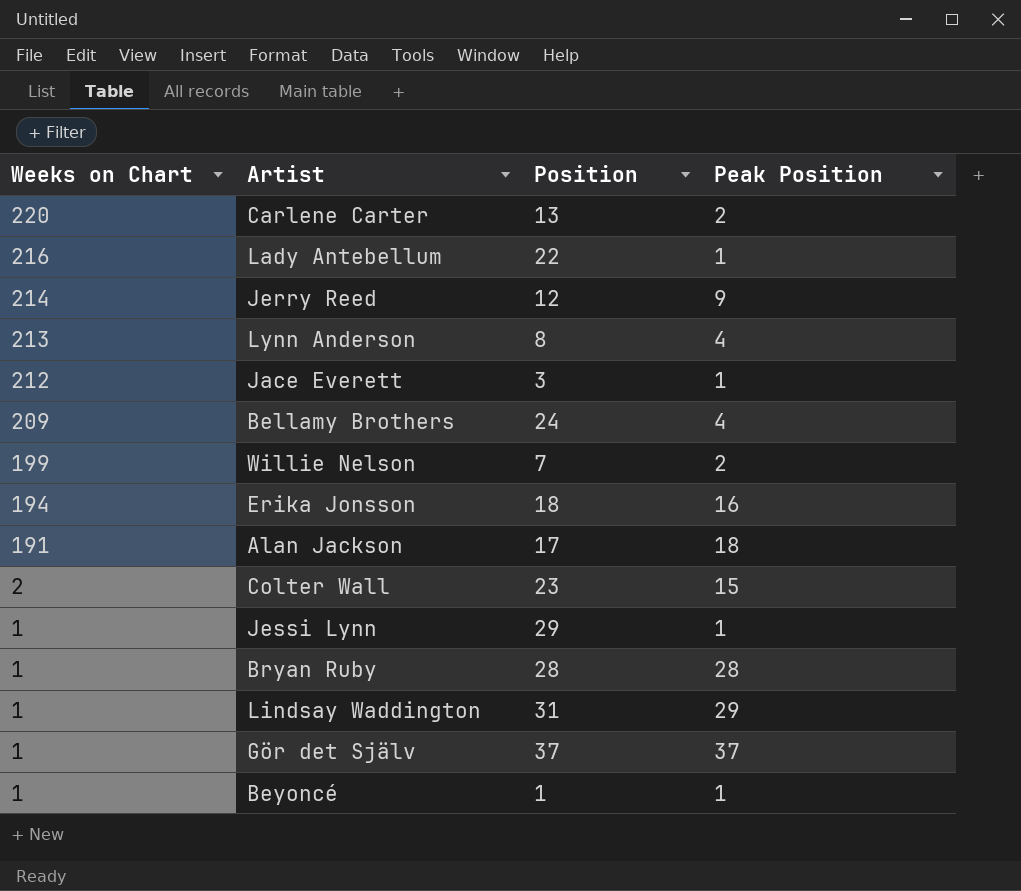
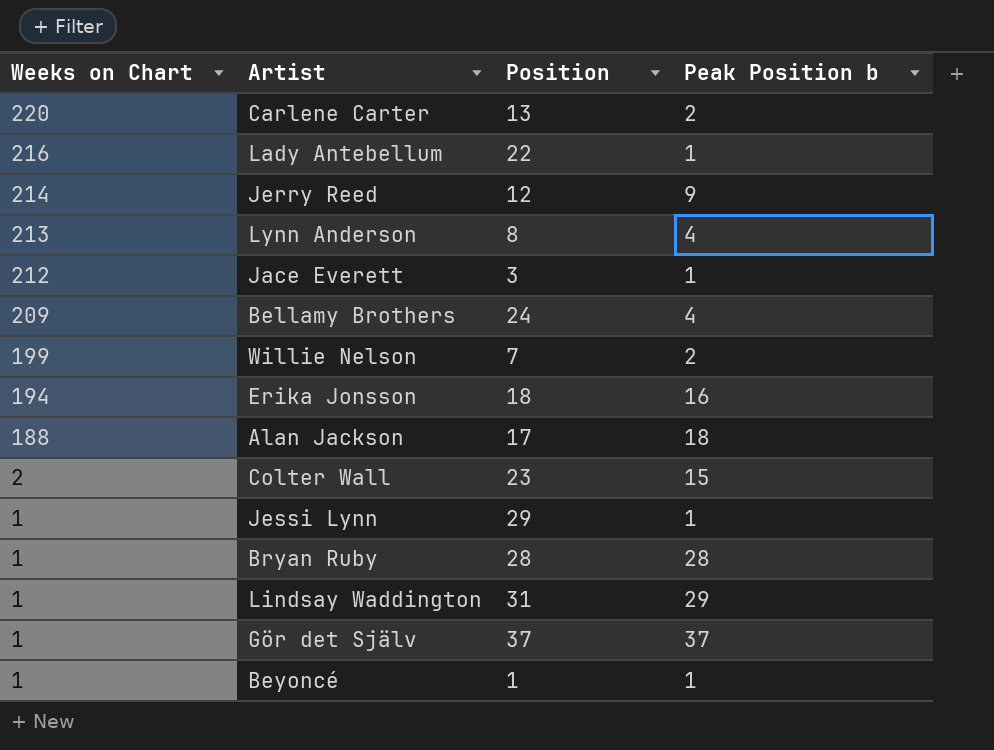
column name: Peak Position -> Peak Position b
Alan Jackson | Weeks on Chart: 191 -> 188

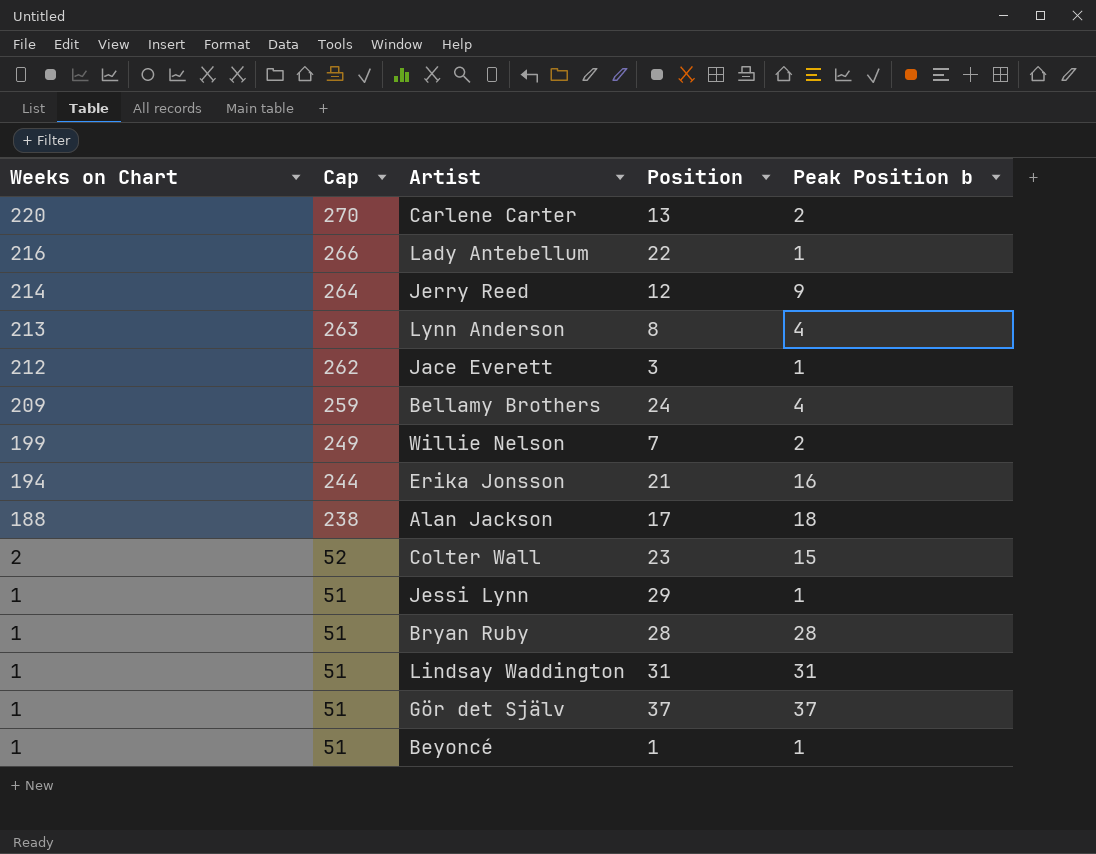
column Cap | formula: none -> [Weeks on Chart] + 50
Erika Jonsson | Position: 18 -> 21
Lindsay Waddington | Peak Position b: 29 -> 31

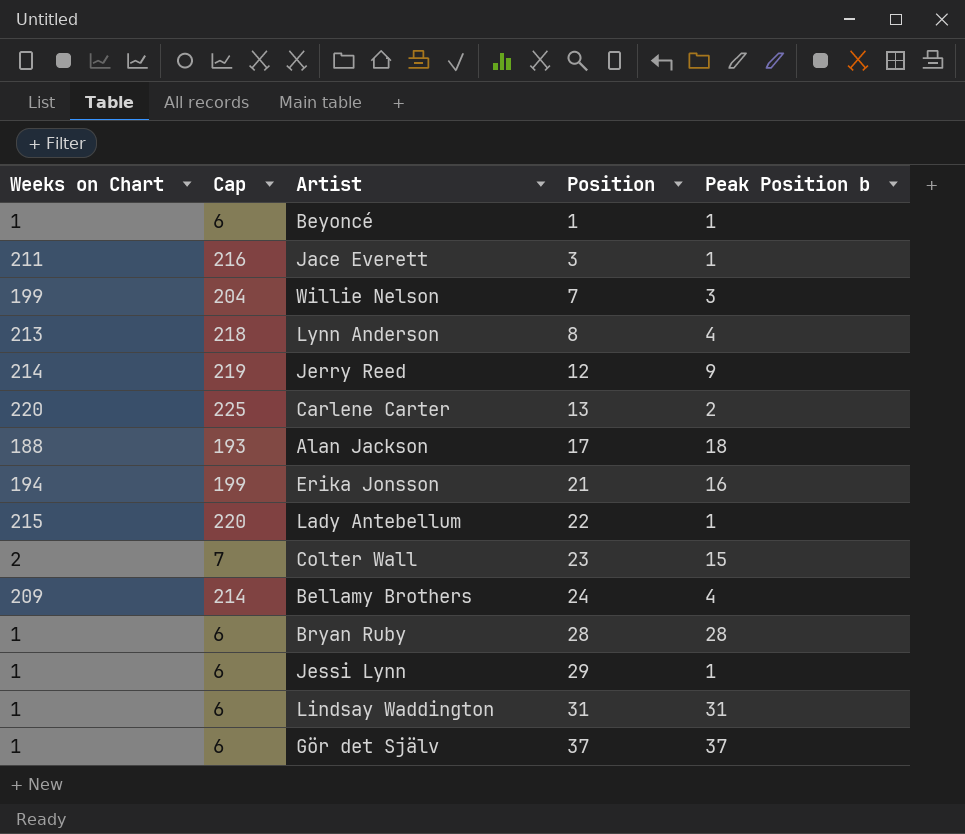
row order: Weeks on Chart descending -> Position ascending
column Cap | formula: [Weeks on Chart] + 50 -> [Weeks on Chart] + 5
Jace Everett | Weeks on Chart: 212 -> 211
Willie Nelson | Peak Position b: 2 -> 3
Lady Antebellum | Weeks on Chart: 216 -> 215

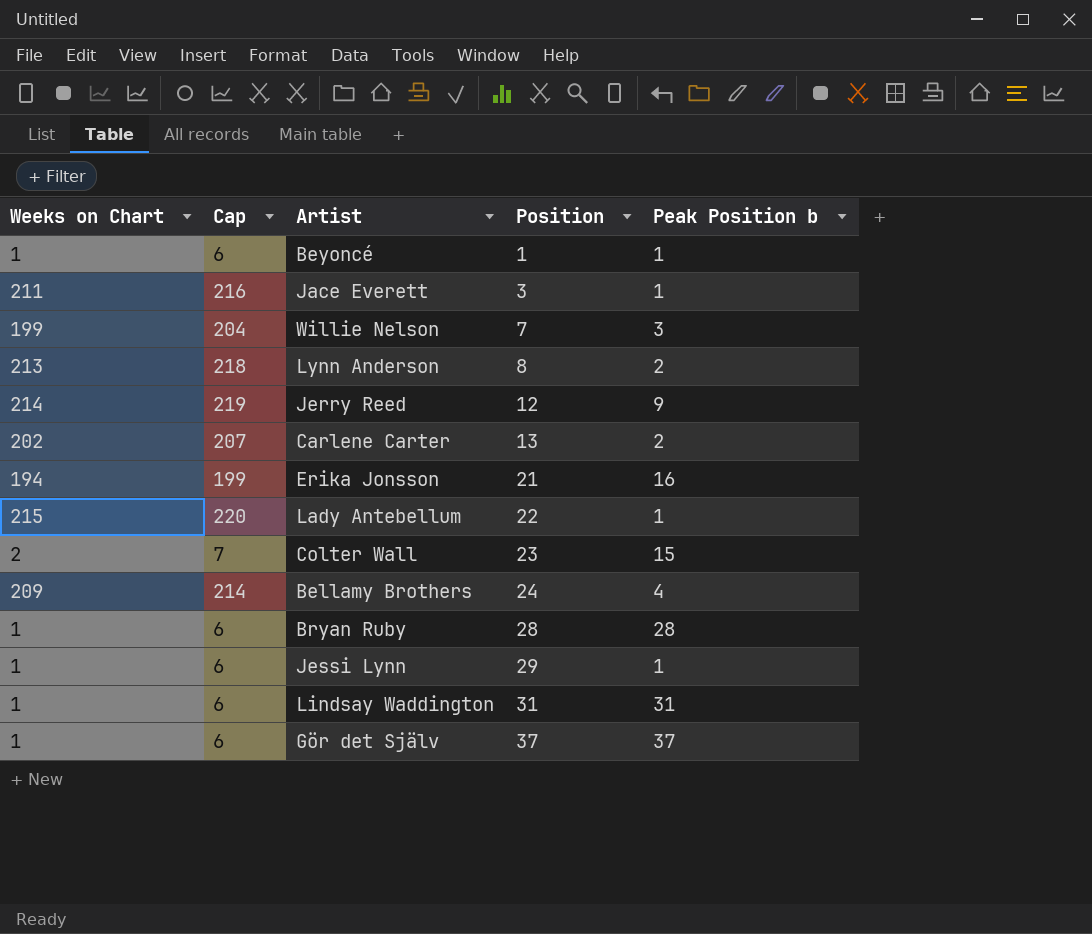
row Alan Jackson: 188 | 193 | 17 | 18 -> none
Lynn Anderson | Peak Position b: 4 -> 2
Carlene Carter | Weeks on Chart: 220 -> 202
Carlene Carter | Cap: 225 -> 207

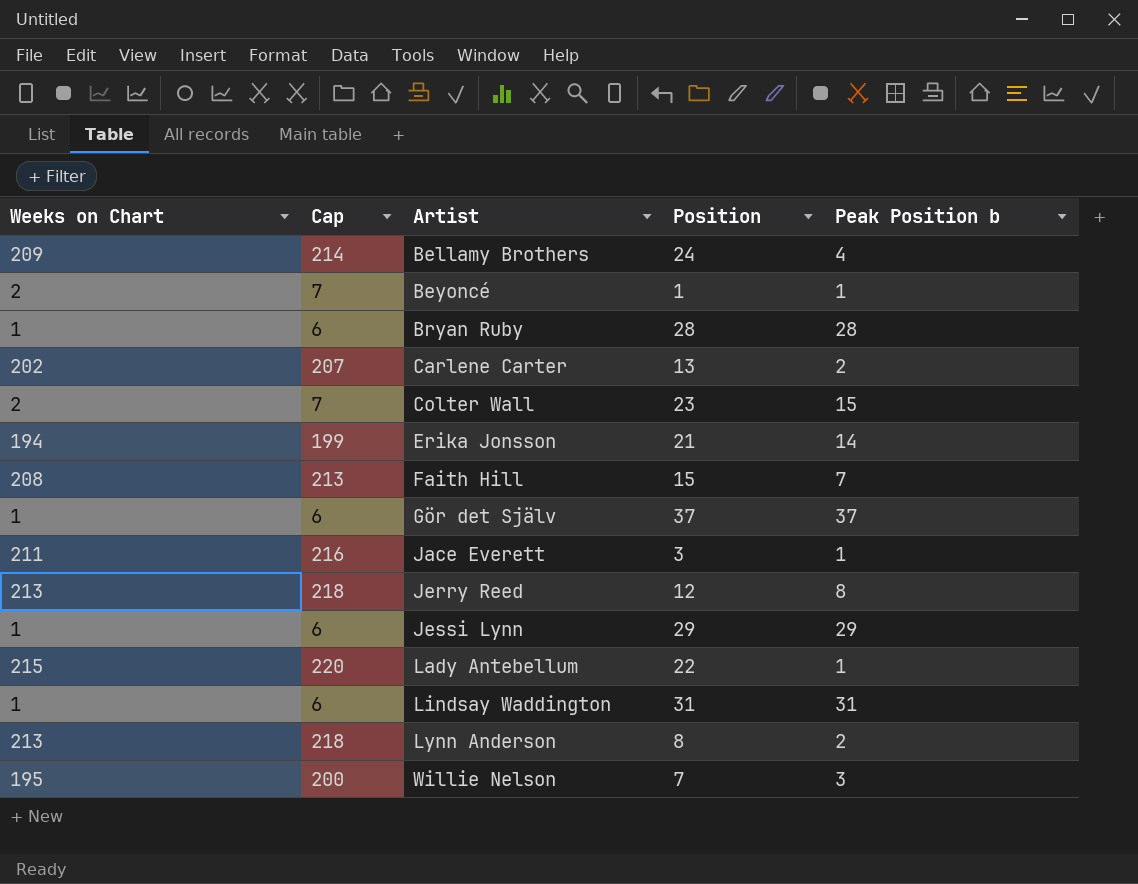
row order: Position ascending -> Artist ascending
Beyoncé | Weeks on Chart: 1 -> 2
Beyoncé | Cap: 6 -> 7
Erika Jonsson | Peak Position b: 16 -> 14
row Faith Hill: none -> 208 | 213 | 15 | 7
Jerry Reed | Weeks on Chart: 214 -> 213
Jerry Reed | Cap: 219 -> 218
Jerry Reed | Peak Position b: 9 -> 8
Jessi Lynn | Peak Position b: 1 -> 29
Willie Nelson | Weeks on Chart: 199 -> 195
Willie Nelson | Cap: 204 -> 200

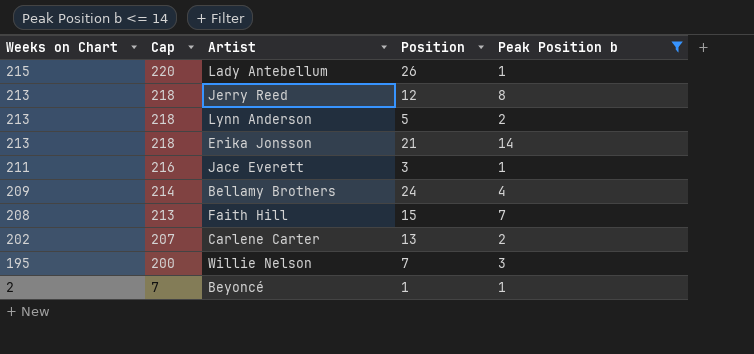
filter: none -> Peak Position b <= 14
row order: Artist ascending -> Weeks on Chart descending
Lady Antebellum | Position: 22 -> 26
Lynn Anderson | Position: 8 -> 5
Erika Jonsson | Weeks on Chart: 194 -> 213
Erika Jonsson | Cap: 199 -> 218

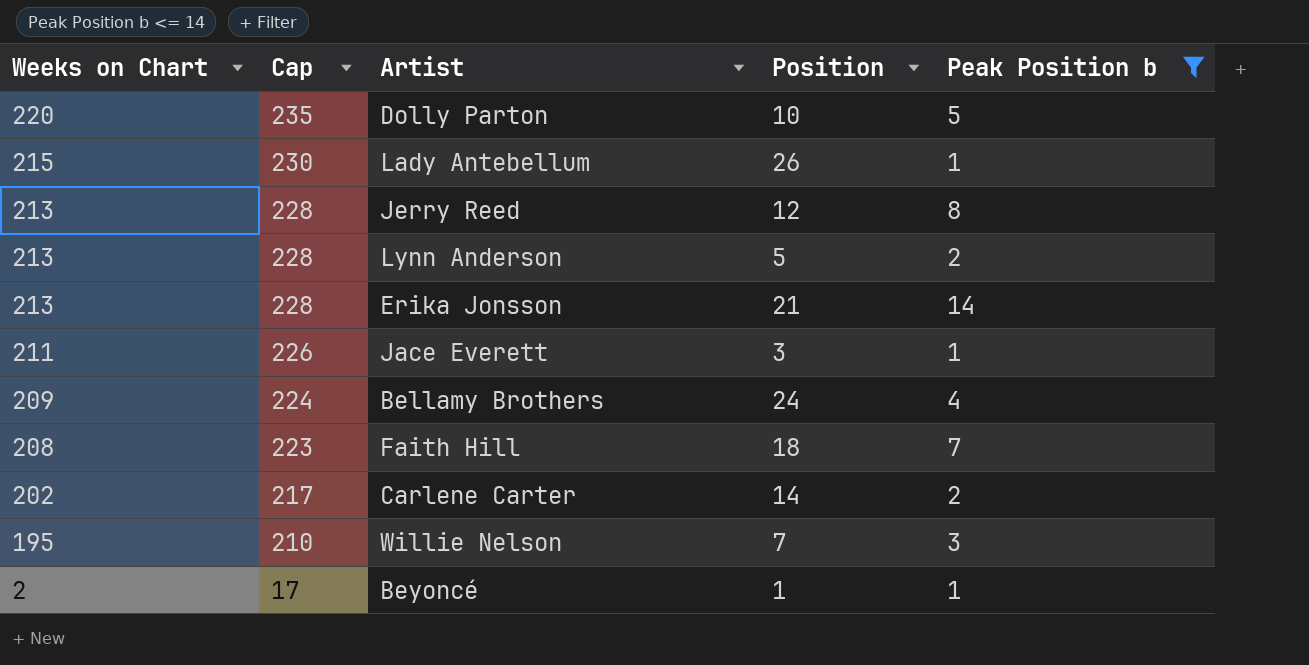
column Cap | formula: [Weeks on Chart] + 5 -> [Weeks on Chart] + 15
row Dolly Parton: none -> 220 | 235 | 10 | 5
Faith Hill | Position: 15 -> 18
Carlene Carter | Position: 13 -> 14

